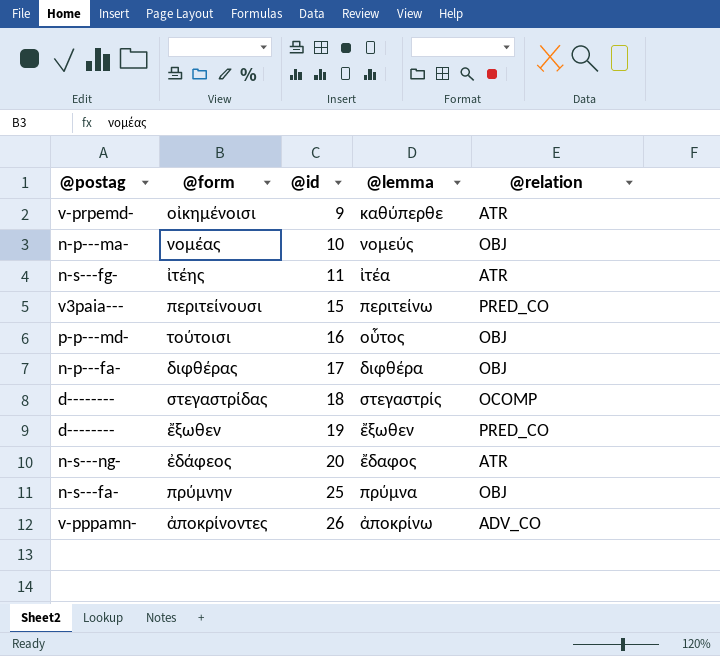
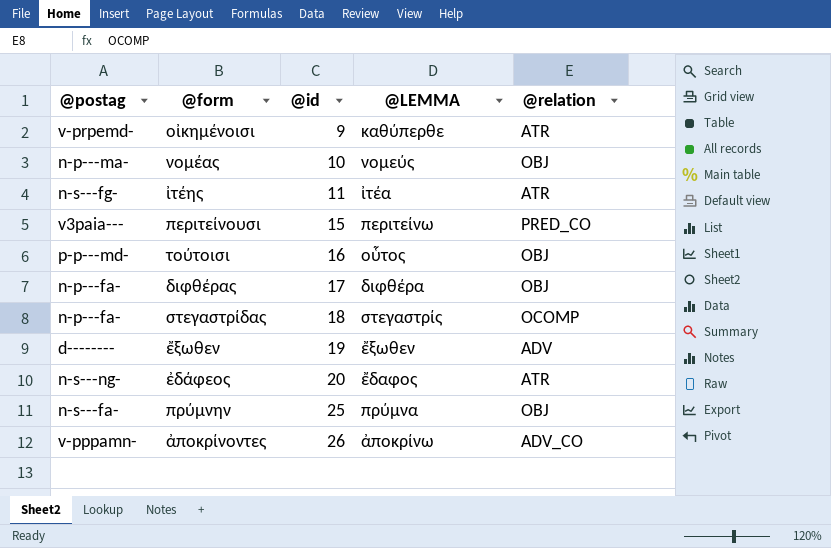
column name: @lemma -> @LEMMA
στεγαστρίδας | @postag: d-------- -> n-p---fa-
ἔξωθεν | @relation: PRED_CO -> ADV

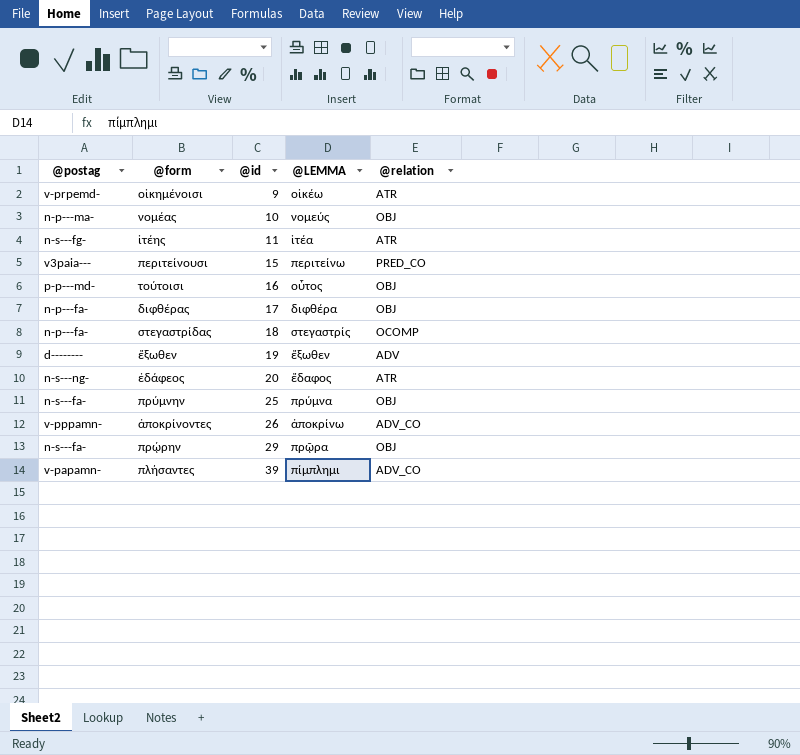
οἰκημένοισι | @LEMMA: καθύπερθε -> οἰκέω
row πρῴρην: none -> n-s---fa- | 29 | πρῷρα | OBJ
row πλήσαντες: none -> v-papamn- | 39 | πίμπλημι | ADV_CO

